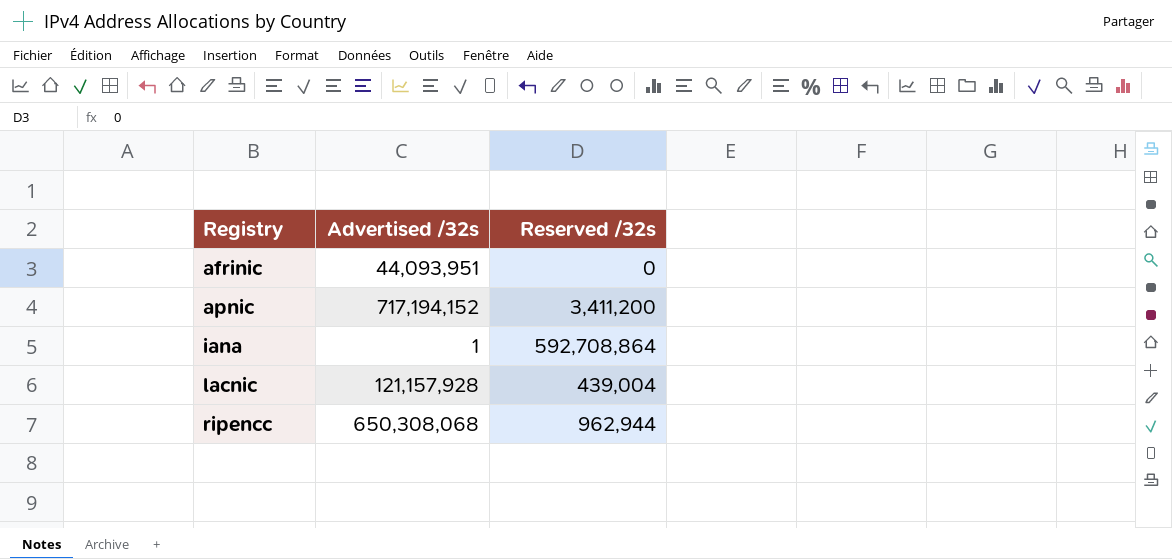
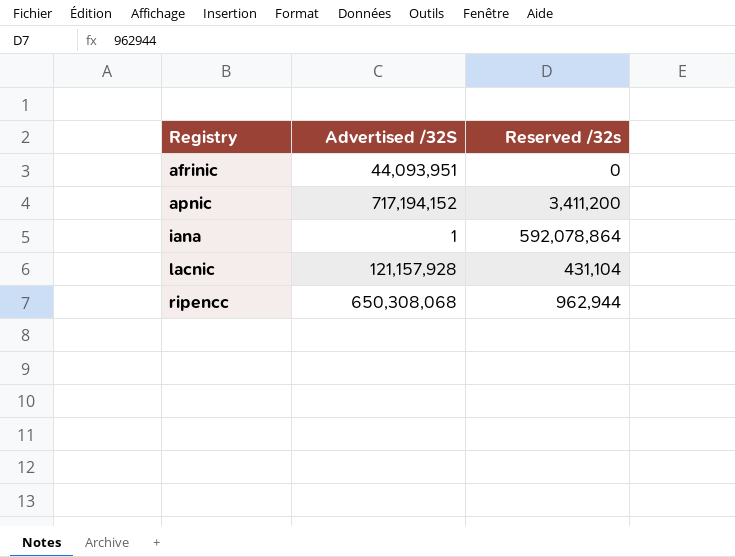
column name: Advertised /32s -> Advertised /32S
iana | Reserved /32s: 592,708,864 -> 592,078,864
lacnic | Reserved /32s: 439,004 -> 431,104

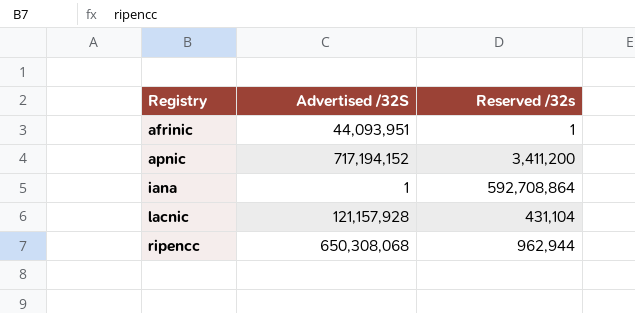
afrinic | Reserved /32s: 0 -> 1
iana | Reserved /32s: 592,078,864 -> 592,708,864

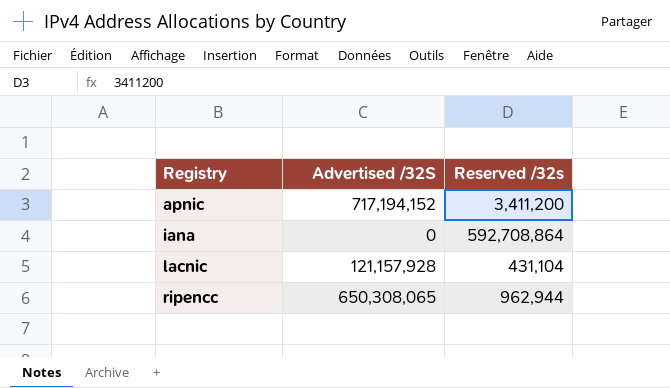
row afrinic: 44,093,951 | 1 -> none
iana | Advertised /32S: 1 -> 0
ripencc | Advertised /32S: 650,308,068 -> 650,308,065

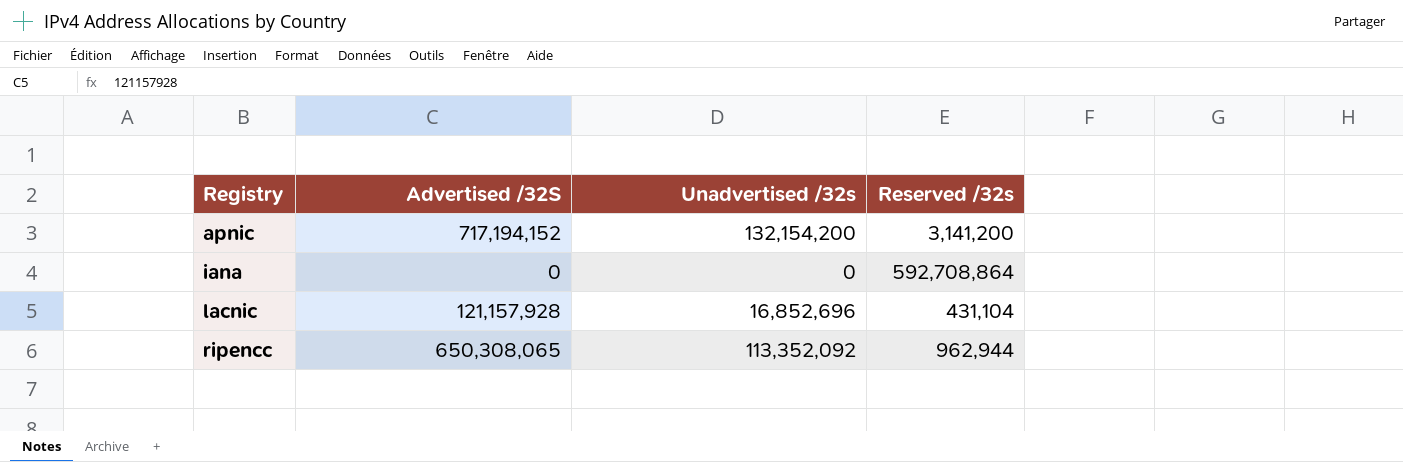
column Unadvertised /32s | position: none -> 3
apnic | Reserved /32s: 3,411,200 -> 3,141,200

